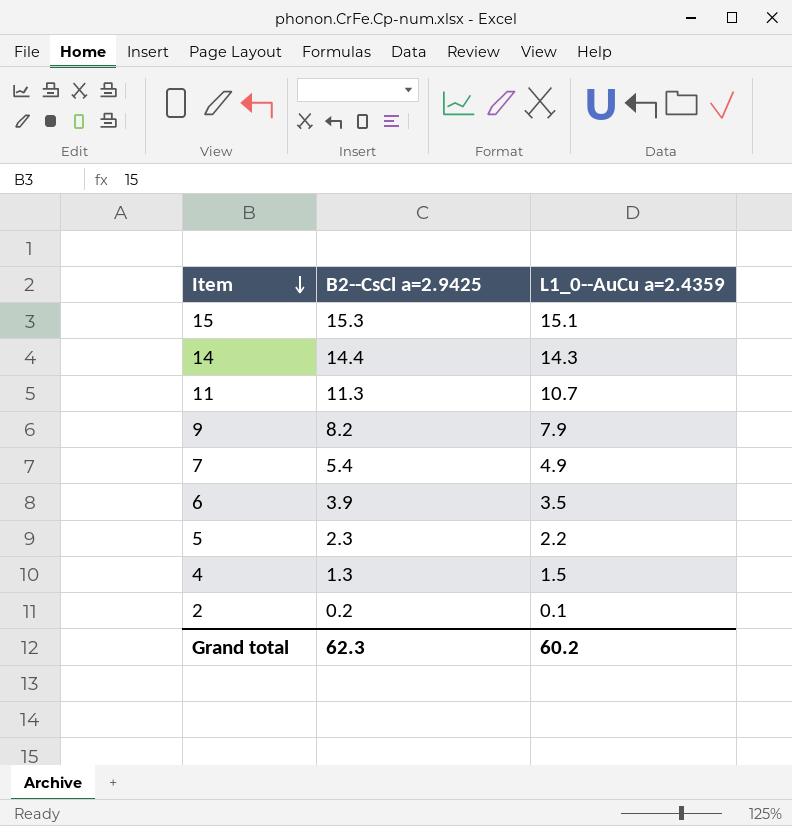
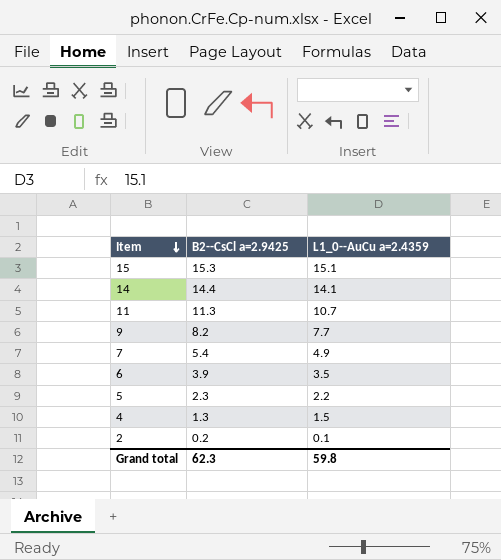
14 | L1_0--AuCu a=2.4359: 14.3 -> 14.1
9 | L1_0--AuCu a=2.4359: 7.9 -> 7.7
Grand total | L1_0--AuCu a=2.4359: 60.2 -> 59.8

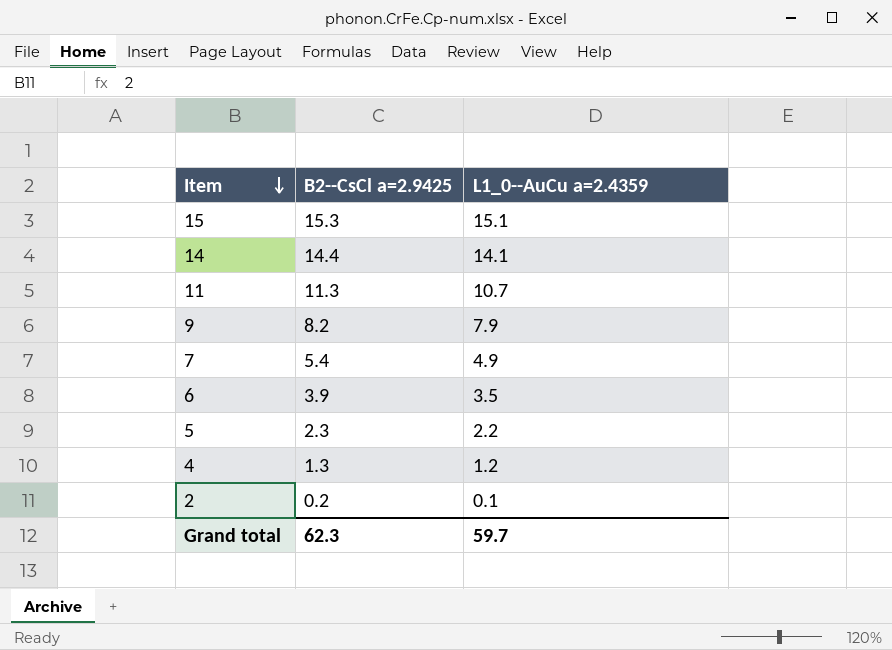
9 | L1_0--AuCu a=2.4359: 7.7 -> 7.9
4 | L1_0--AuCu a=2.4359: 1.5 -> 1.2
Grand total | L1_0--AuCu a=2.4359: 59.8 -> 59.7

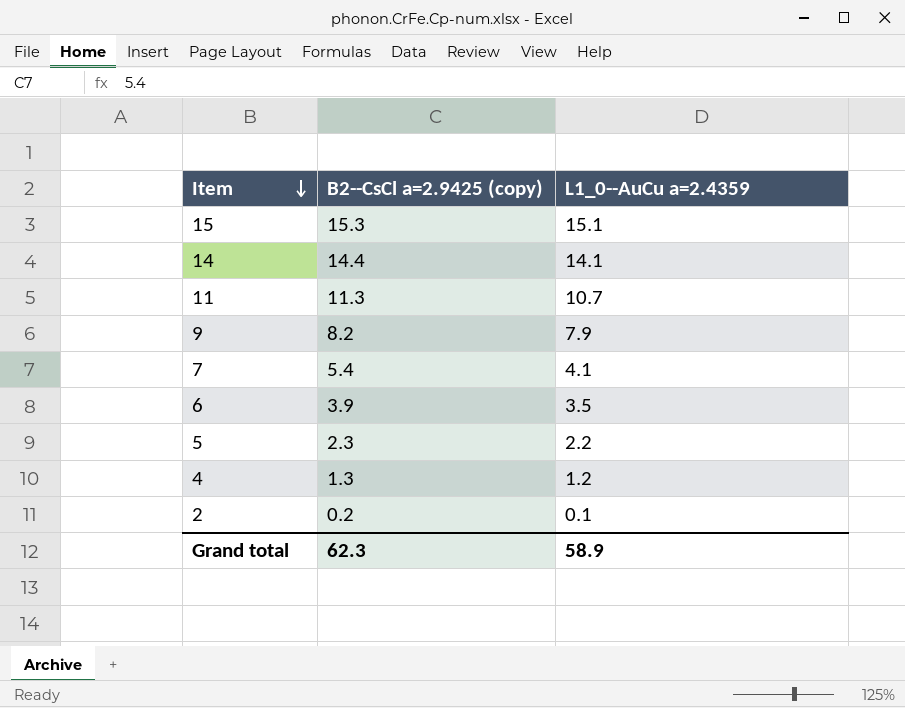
column name: B2--CsCl a=2.9425 -> B2--CsCl a=2.9425 (copy)
7 | L1_0--AuCu a=2.4359: 4.9 -> 4.1
Grand total | L1_0--AuCu a=2.4359: 59.7 -> 58.9

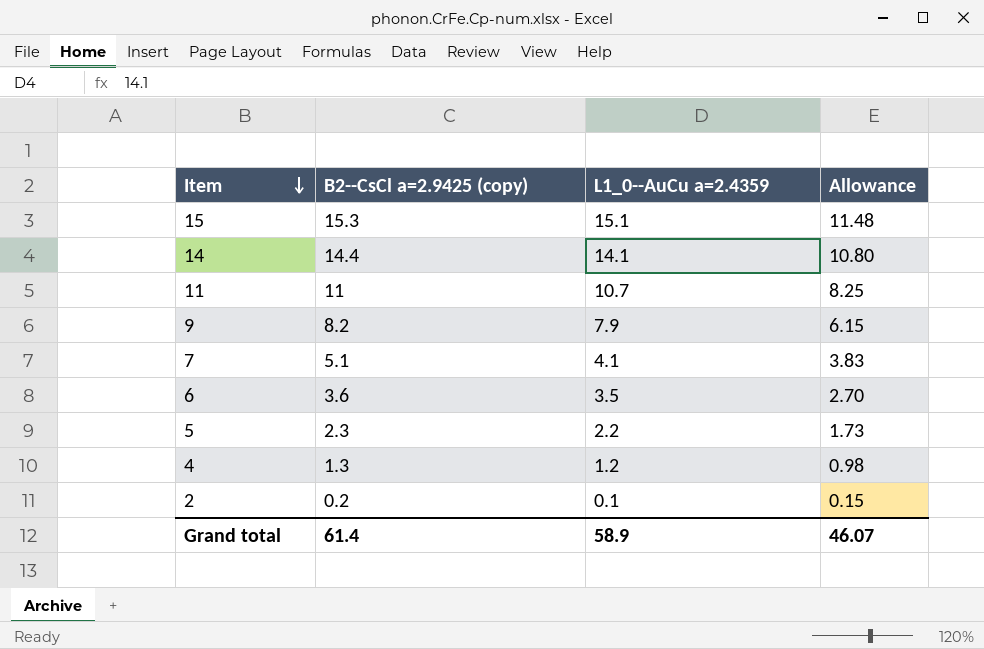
column Allowance | formula: none -> [B2--CsCl a=2.9425 (copy)] * 0.75
11 | B2--CsCl a=2.9425 (copy): 11.3 -> 11
7 | B2--CsCl a=2.9425 (copy): 5.4 -> 5.1
6 | B2--CsCl a=2.9425 (copy): 3.9 -> 3.6
Grand total | B2--CsCl a=2.9425 (copy): 62.3 -> 61.4

